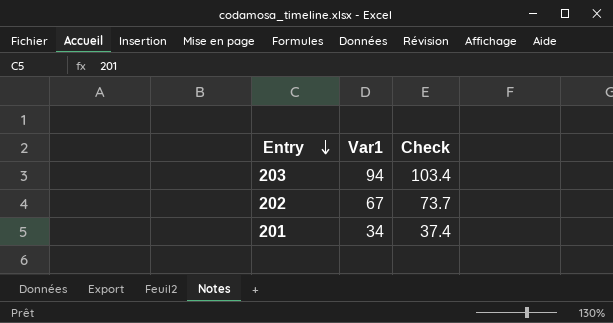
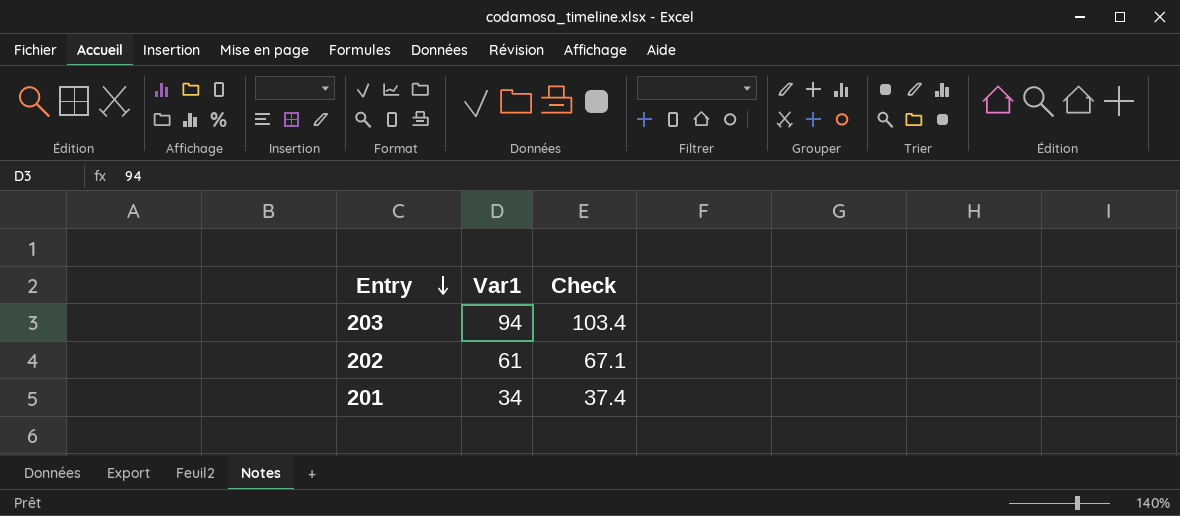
202 | Var1: 67 -> 61
202 | Check: 73.7 -> 67.1

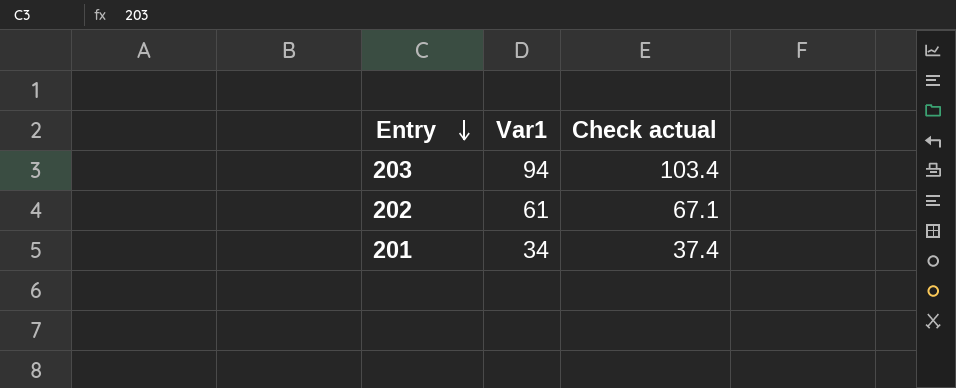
column name: Check -> Check actual

